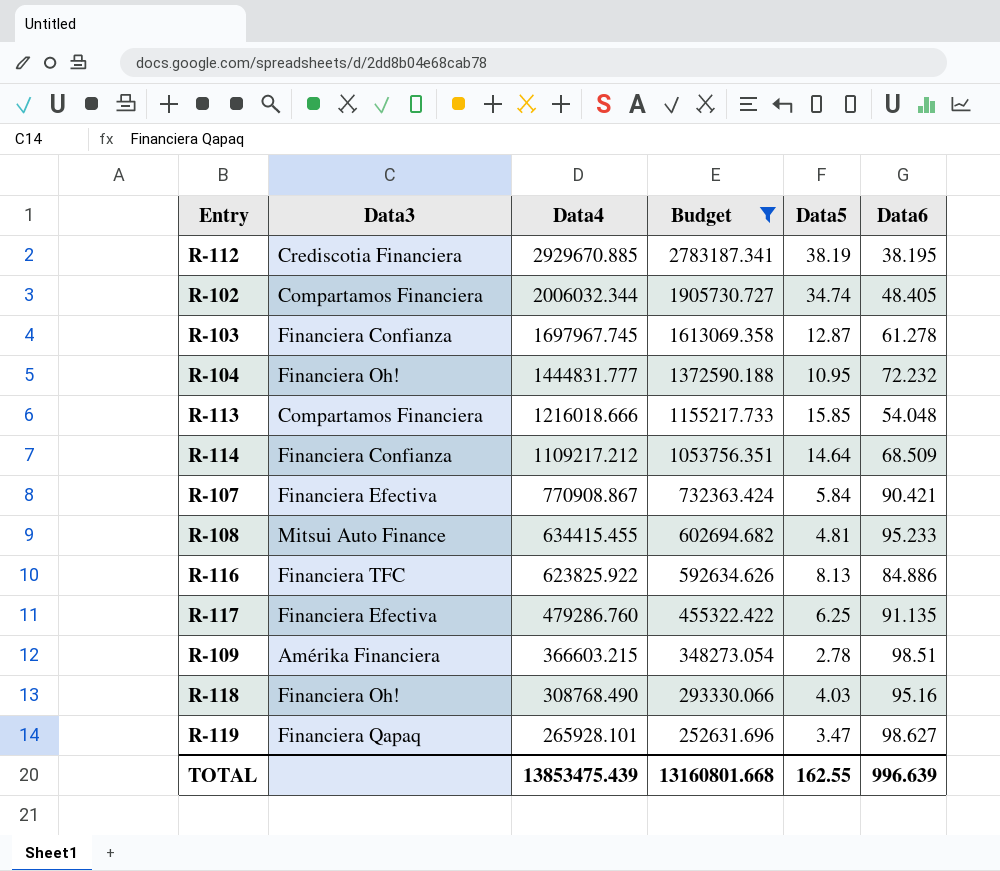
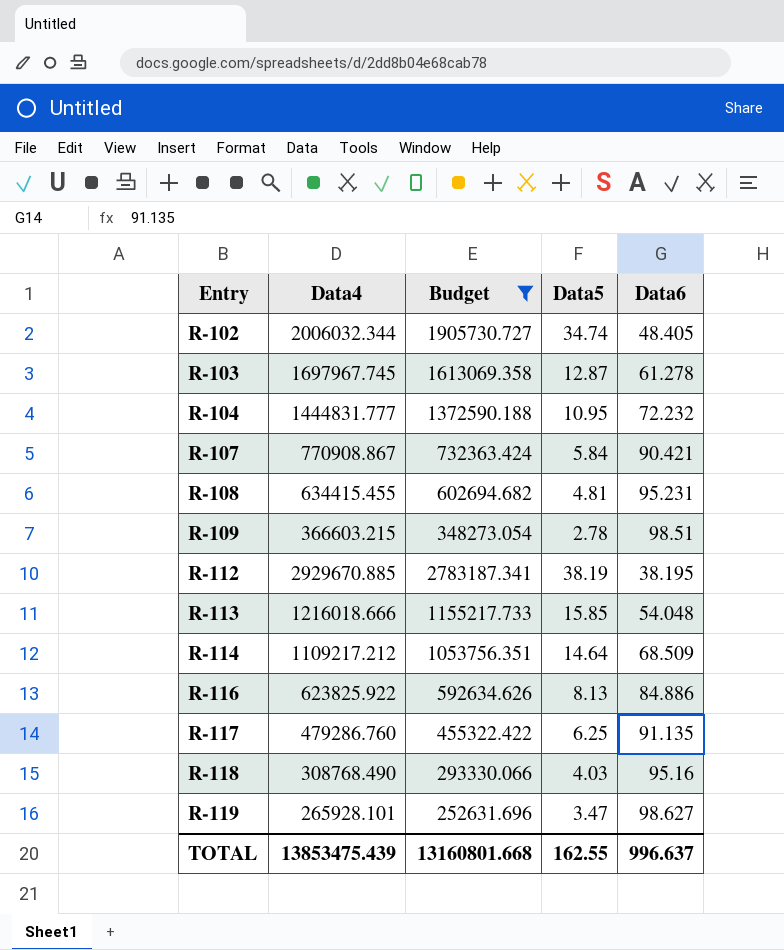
row order: Data4 descending -> Entry ascending
column Data3 | position: 2 -> none
R-108 | Data6: 95.233 -> 95.231
TOTAL | Data6: 996.639 -> 996.637

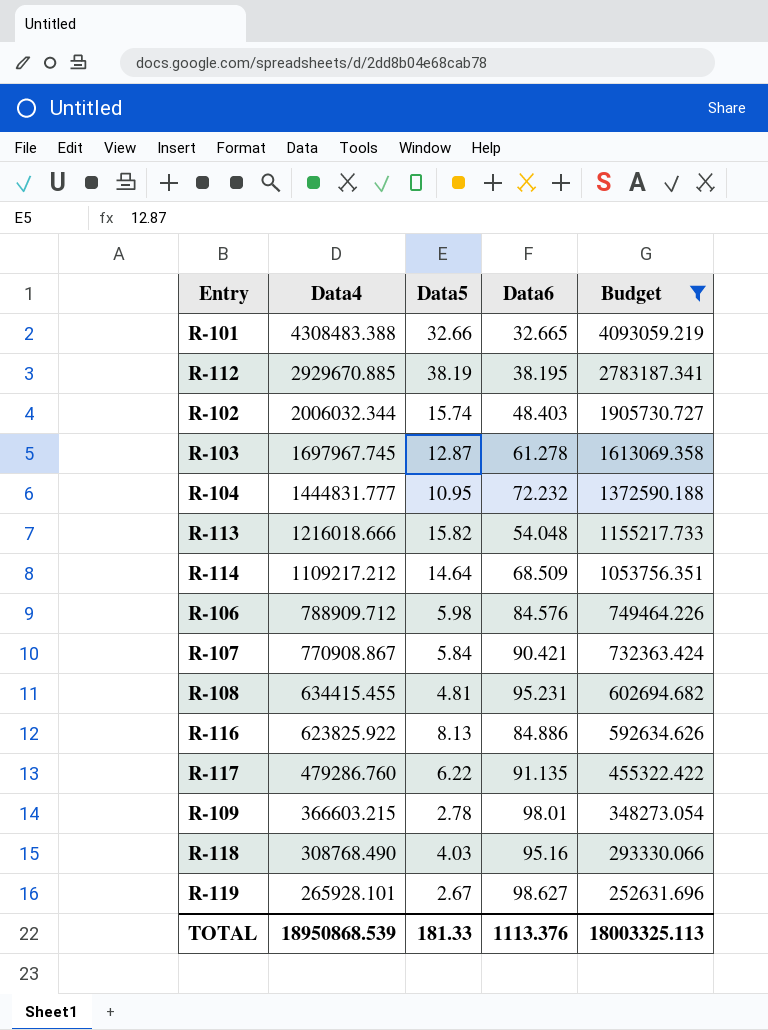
row order: Entry ascending -> Data4 descending
column Budget | position: 3 -> 5
row R-101: none -> 4308483.388 | 32.66 | 32.665 | 4093059.219
R-102 | Data5: 34.74 -> 15.74
R-102 | Data6: 48.405 -> 48.403
R-113 | Data5: 15.85 -> 15.82
row R-106: none -> 788909.712 | 5.98 | 84.576 | 749464.226
R-117 | Data5: 6.25 -> 6.22
R-109 | Data6: 98.51 -> 98.01
R-119 | Data5: 3.47 -> 2.67
TOTAL | Data4: 13853475.439 -> 18950868.539
TOTAL | Data5: 162.55 -> 181.33
TOTAL | Data6: 996.637 -> 1113.376
TOTAL | Budget: 13160801.668 -> 18003325.113

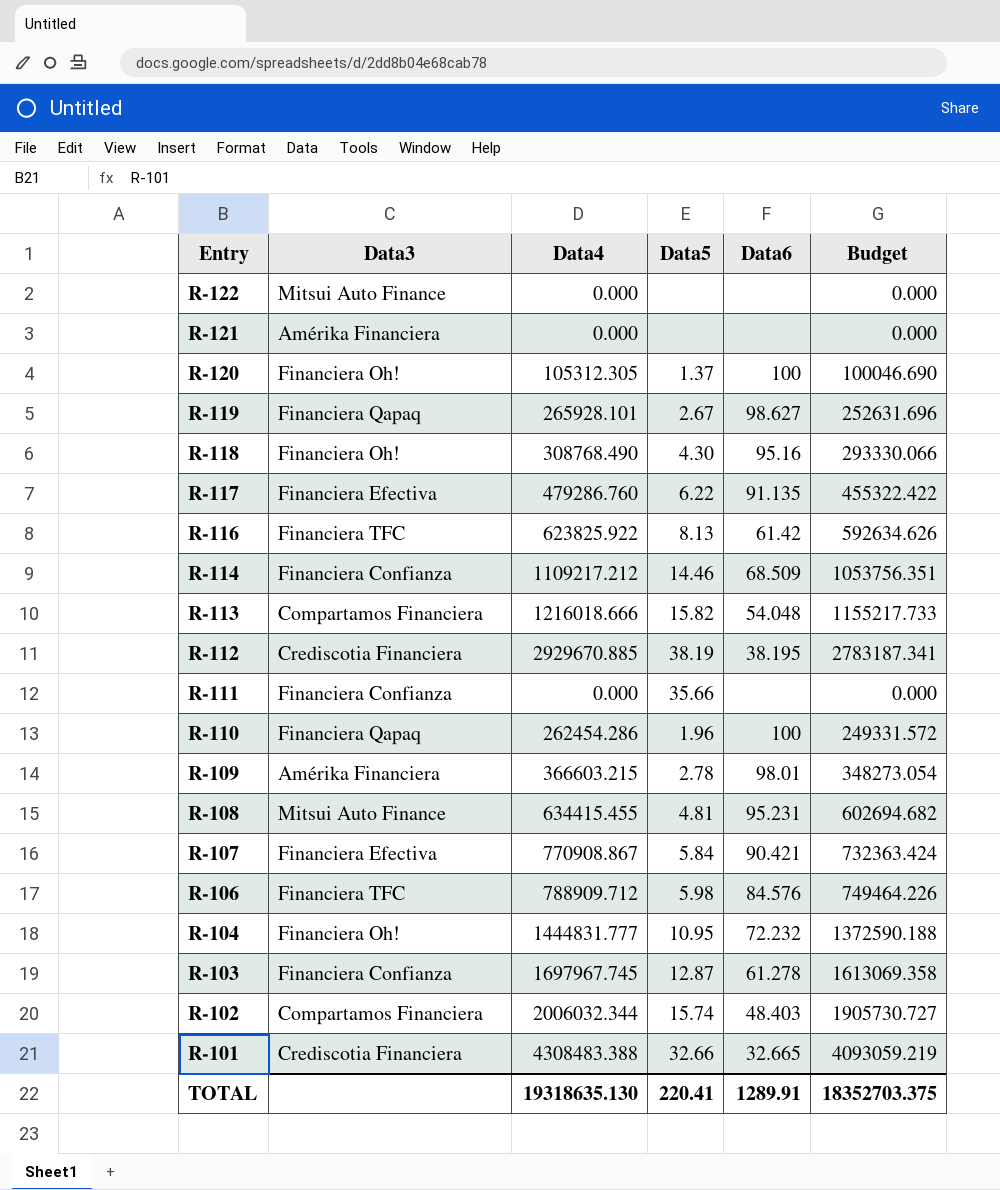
filter: Budget >= 252631.696 -> none
row order: Data4 descending -> Entry descending
column Data3 | position: none -> 2
R-118 | Data5: 4.03 -> 4.30
R-116 | Data6: 84.886 -> 61.42
R-114 | Data5: 14.64 -> 14.46
TOTAL | Data4: 18950868.539 -> 19318635.130
TOTAL | Data5: 181.33 -> 220.41
TOTAL | Data6: 1113.376 -> 1289.91
TOTAL | Budget: 18003325.113 -> 18352703.375

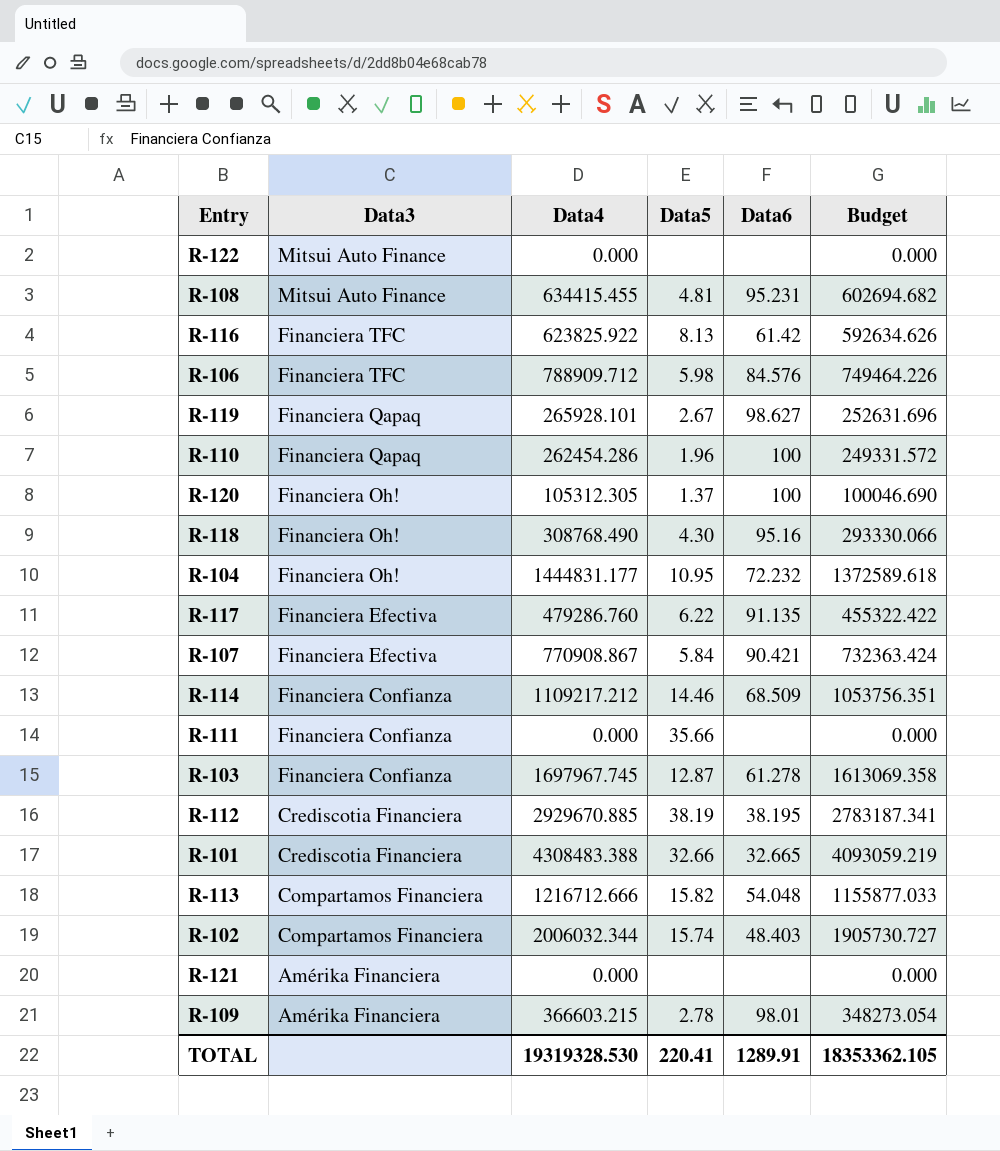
row order: Entry descending -> Data3 descending
R-104 | Data4: 1444831.777 -> 1444831.177
R-104 | Budget: 1372590.188 -> 1372589.618
R-113 | Data4: 1216018.666 -> 1216712.666
R-113 | Budget: 1155217.733 -> 1155877.033
TOTAL | Data4: 19318635.130 -> 19319328.530
TOTAL | Budget: 18352703.375 -> 18353362.105

